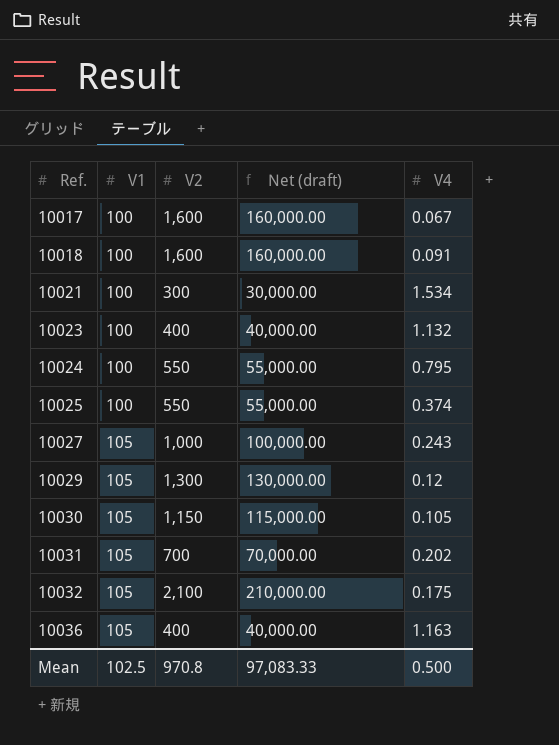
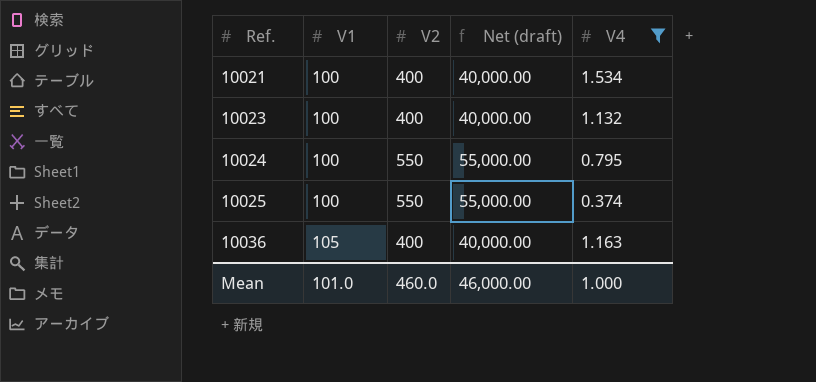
filter: none -> V4 >= 0.374
10021 | V2: 300 -> 400
10021 | Net (draft): 30,000.00 -> 40,000.00
Mean | V1: 102.5 -> 101.0
Mean | V2: 970.8 -> 460.0
Mean | Net (draft): 97,083.33 -> 46,000.00
Mean | V4: 0.500 -> 1.000

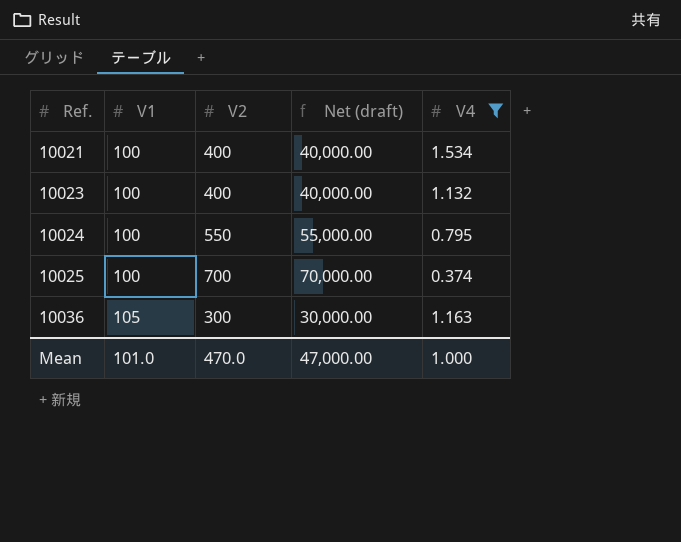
10025 | V2: 550 -> 700
10025 | Net (draft): 55,000.00 -> 70,000.00
10036 | V2: 400 -> 300
10036 | Net (draft): 40,000.00 -> 30,000.00
Mean | V2: 460.0 -> 470.0
Mean | Net (draft): 46,000.00 -> 47,000.00

